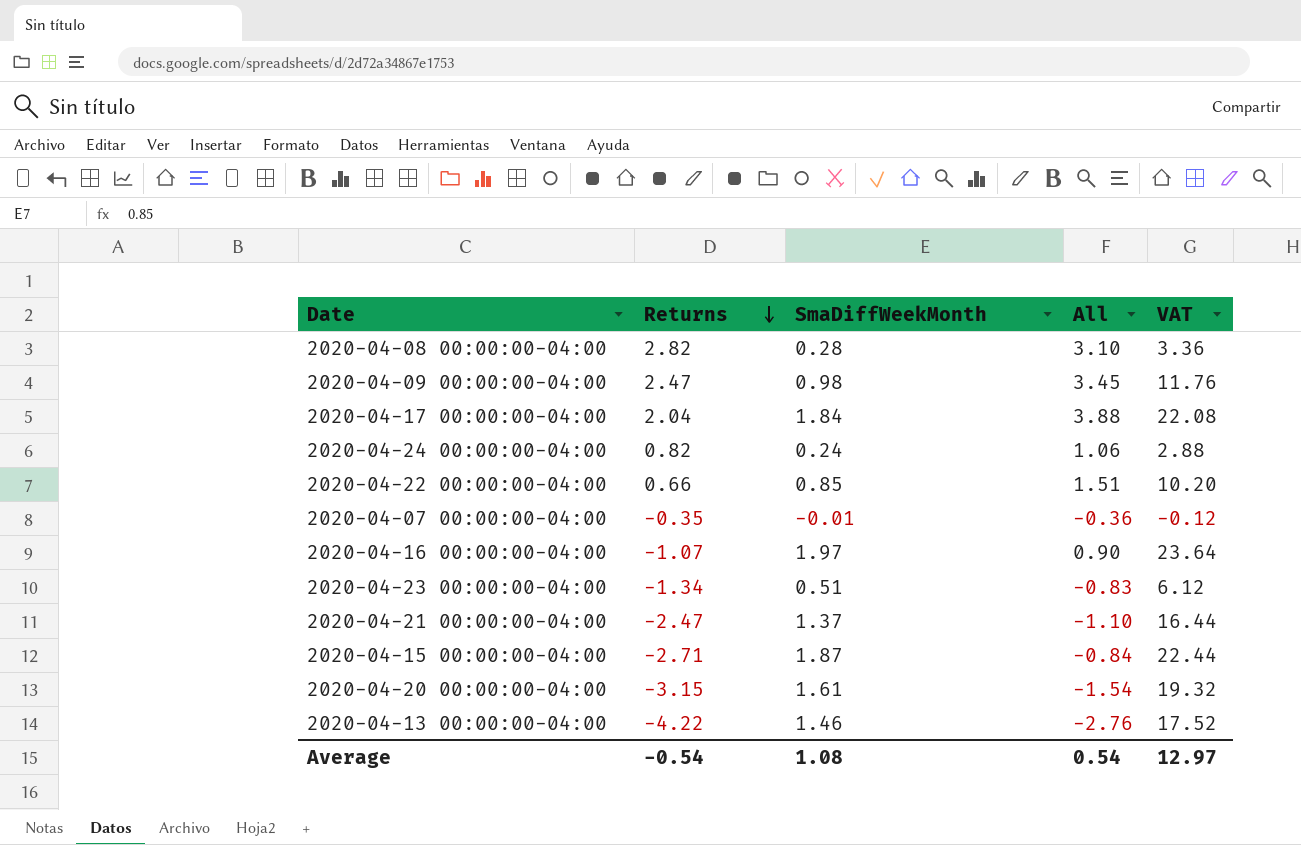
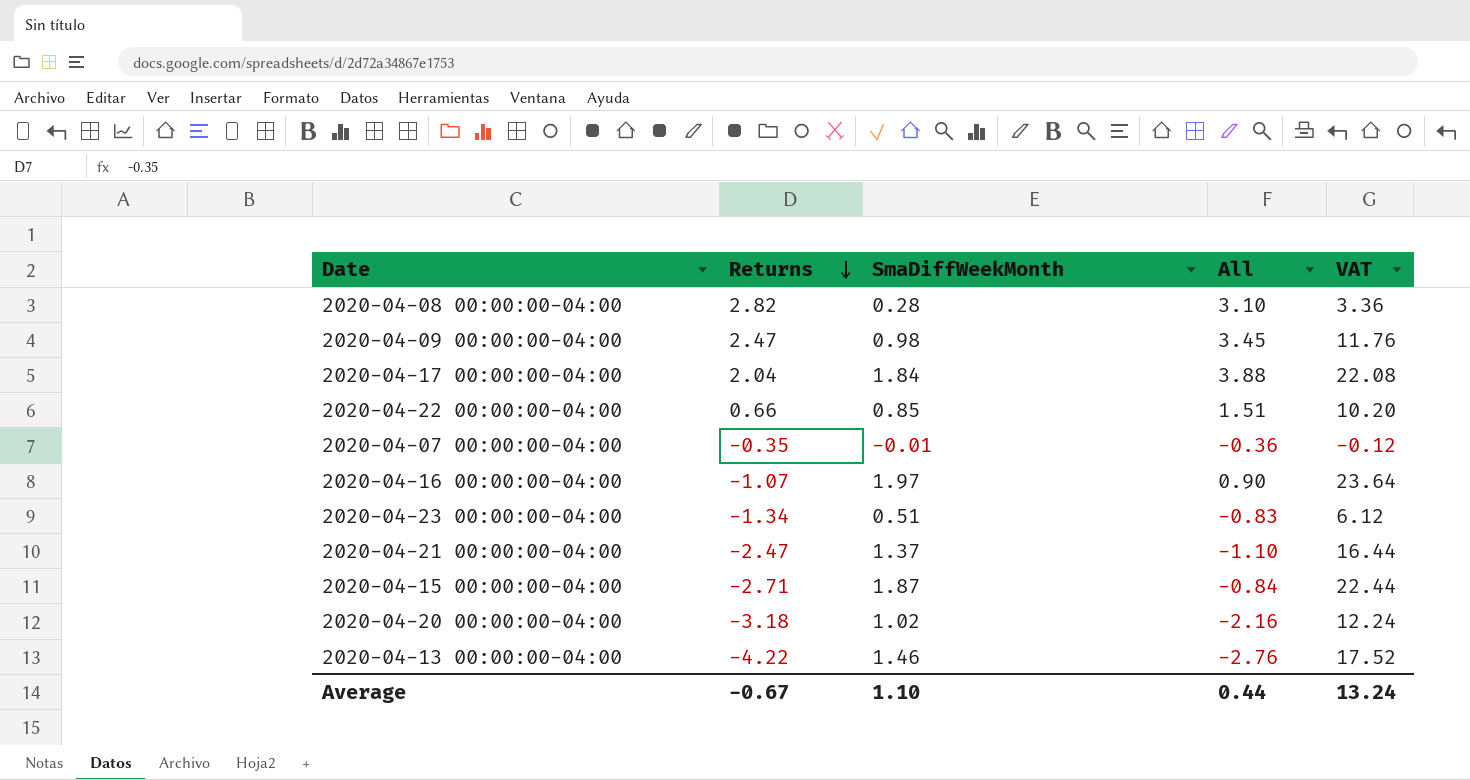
row 2020-04-24 00:00:00-04:00: 0.82 | 0.24 | 1.06 | 2.88 -> none
2020-04-20 00:00:00-04:00 | Returns: -3.15 -> -3.18
2020-04-20 00:00:00-04:00 | SmaDiffWeekMonth: 1.61 -> 1.02
2020-04-20 00:00:00-04:00 | All: -1.54 -> -2.16
2020-04-20 00:00:00-04:00 | VAT: 19.32 -> 12.24
Average | Returns: -0.54 -> -0.67
Average | SmaDiffWeekMonth: 1.08 -> 1.10
Average | All: 0.54 -> 0.44
Average | VAT: 12.97 -> 13.24

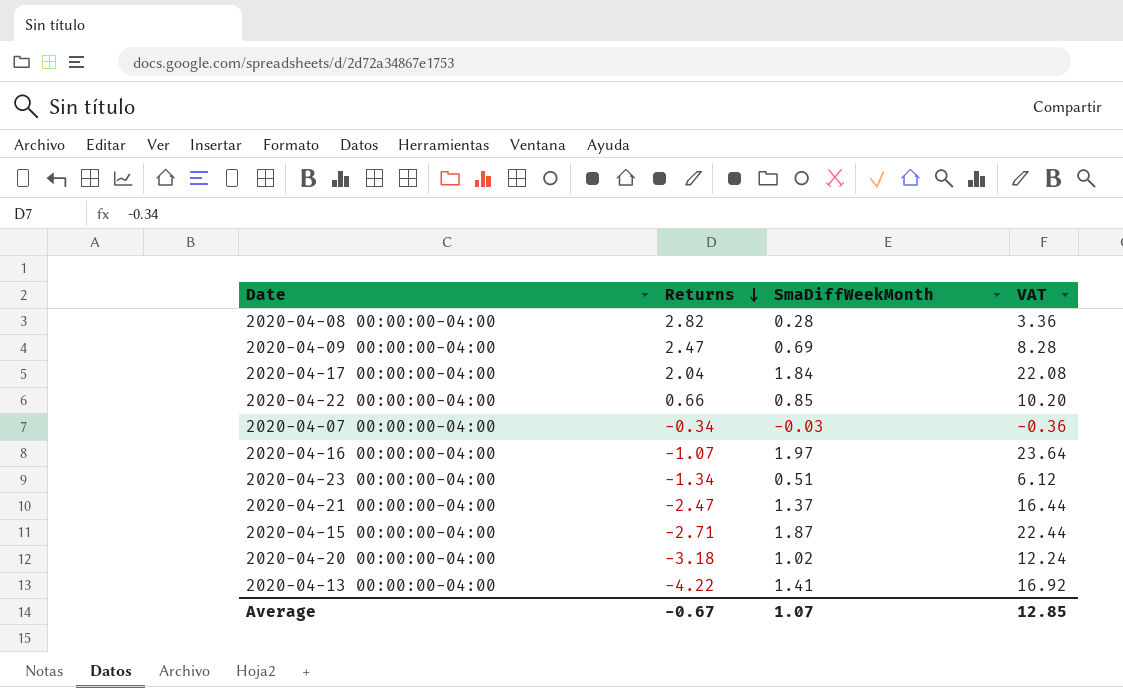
column All | formula: [Returns] + [SmaDiffWeekMonth] -> none
2020-04-09 00:00:00-04:00 | SmaDiffWeekMonth: 0.98 -> 0.69
2020-04-09 00:00:00-04:00 | VAT: 11.76 -> 8.28
2020-04-07 00:00:00-04:00 | Returns: -0.35 -> -0.34
2020-04-07 00:00:00-04:00 | SmaDiffWeekMonth: -0.01 -> -0.03
2020-04-07 00:00:00-04:00 | VAT: -0.12 -> -0.36
2020-04-13 00:00:00-04:00 | SmaDiffWeekMonth: 1.46 -> 1.41
2020-04-13 00:00:00-04:00 | VAT: 17.52 -> 16.92
Average | SmaDiffWeekMonth: 1.10 -> 1.07
Average | VAT: 13.24 -> 12.85

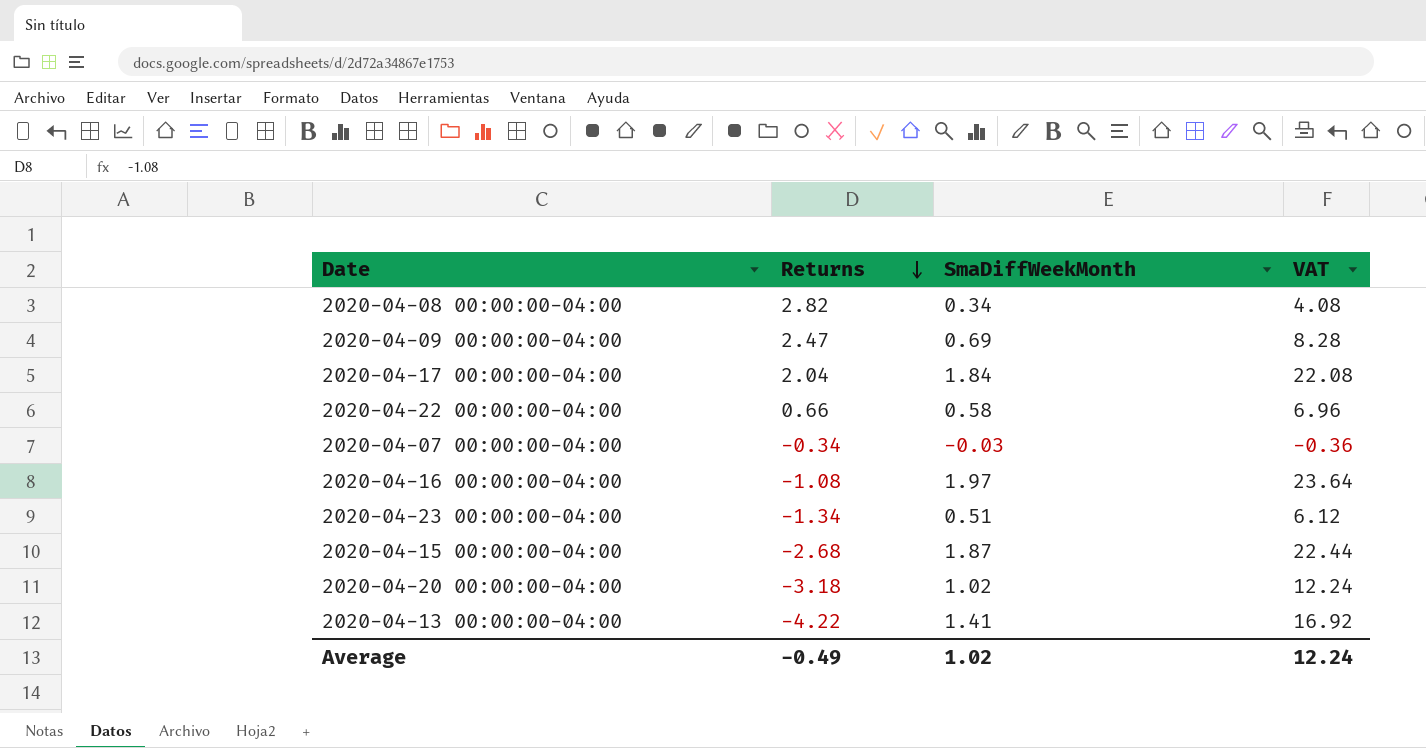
row 2020-04-21 00:00:00-04:00: -2.47 | 1.37 | 16.44 -> none
2020-04-08 00:00:00-04:00 | SmaDiffWeekMonth: 0.28 -> 0.34
2020-04-08 00:00:00-04:00 | VAT: 3.36 -> 4.08
2020-04-22 00:00:00-04:00 | SmaDiffWeekMonth: 0.85 -> 0.58
2020-04-22 00:00:00-04:00 | VAT: 10.20 -> 6.96
2020-04-16 00:00:00-04:00 | Returns: -1.07 -> -1.08
2020-04-15 00:00:00-04:00 | Returns: -2.71 -> -2.68
Average | Returns: -0.67 -> -0.49
Average | SmaDiffWeekMonth: 1.07 -> 1.02
Average | VAT: 12.85 -> 12.24

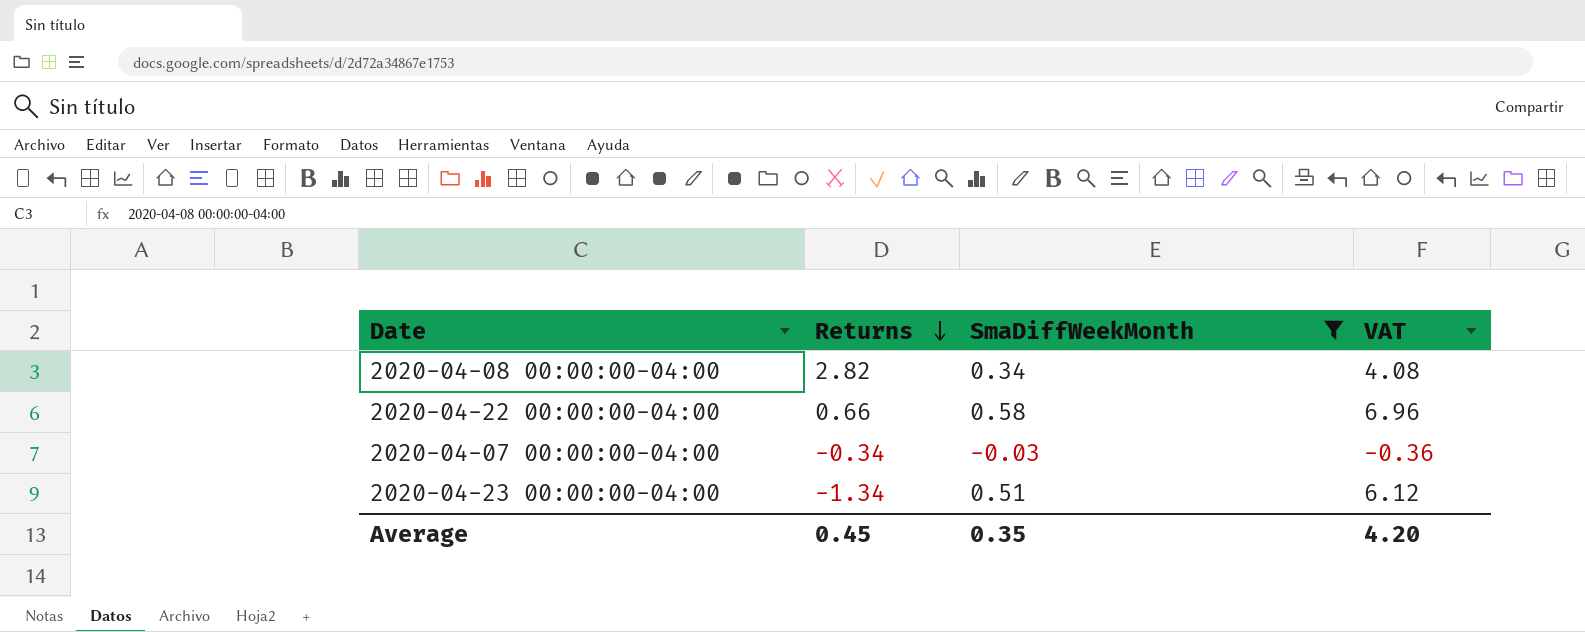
filter: none -> SmaDiffWeekMonth <= 0.58
Average | Returns: -0.49 -> 0.45
Average | SmaDiffWeekMonth: 1.02 -> 0.35
Average | VAT: 12.24 -> 4.20

